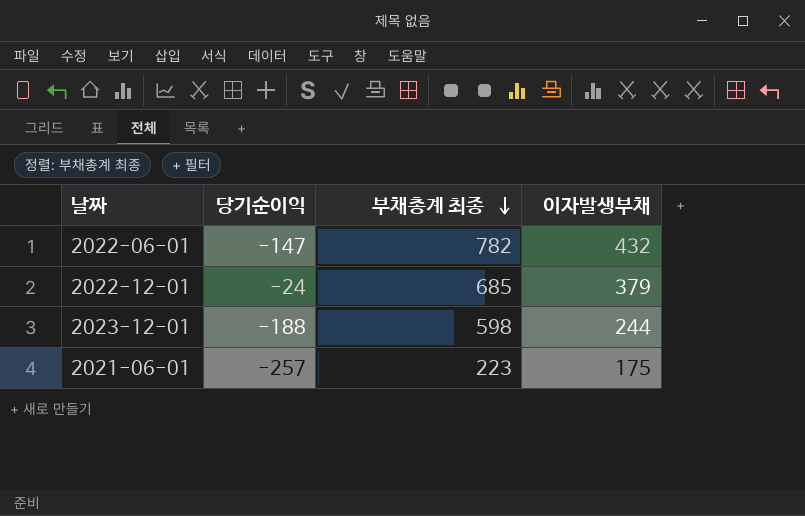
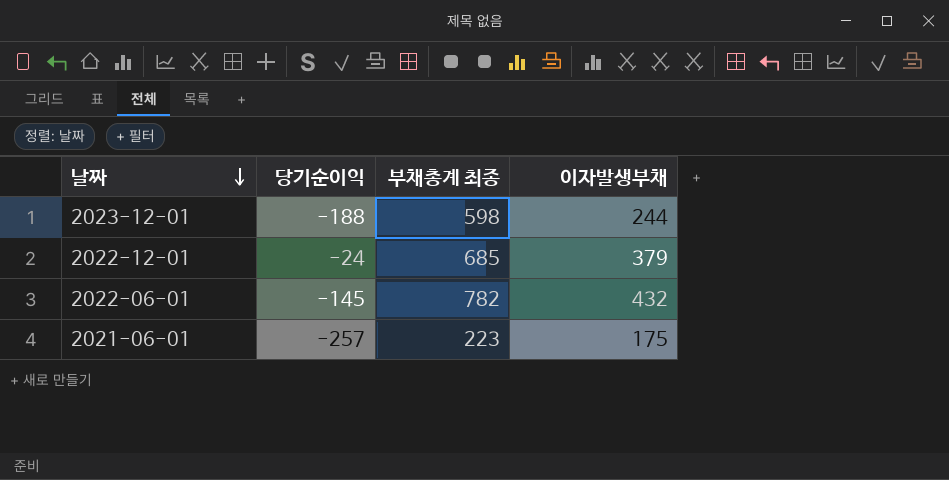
row order: 부채총계 최종 descending -> 날짜 descending
2022-06-01 | 당기순이익: -147 -> -145

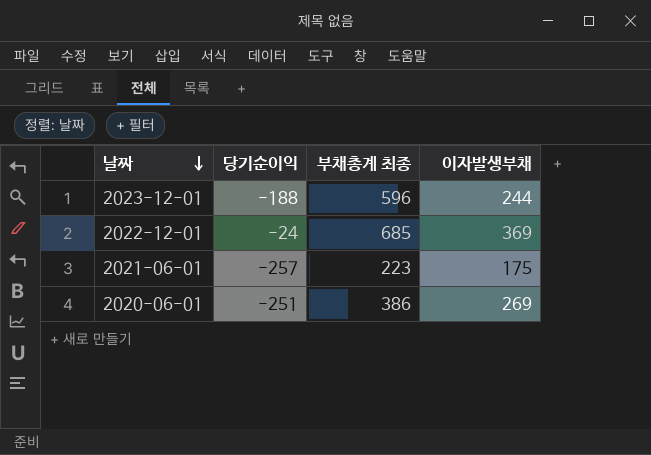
row 2022-06-01: -145 | 782 | 432 -> none
2023-12-01 | 부채총계 최종: 598 -> 596
2022-12-01 | 이자발생부채: 379 -> 369
row 2020-06-01: none -> -251 | 386 | 269

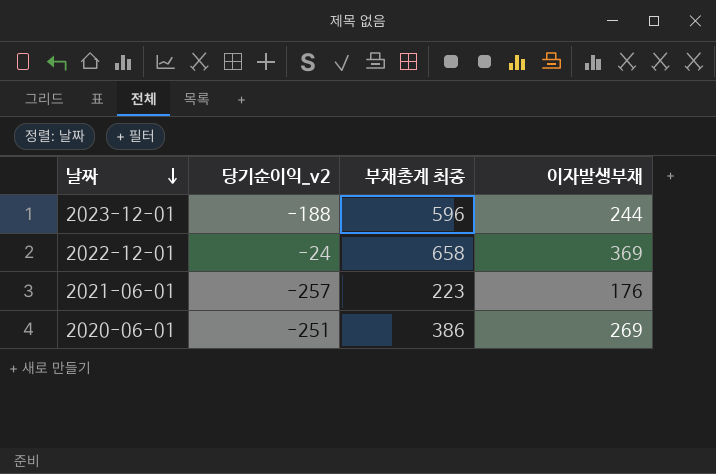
column name: 당기순이익 -> 당기순이익_v2
2022-12-01 | 부채총계 최종: 685 -> 658
2021-06-01 | 이자발생부채: 175 -> 176

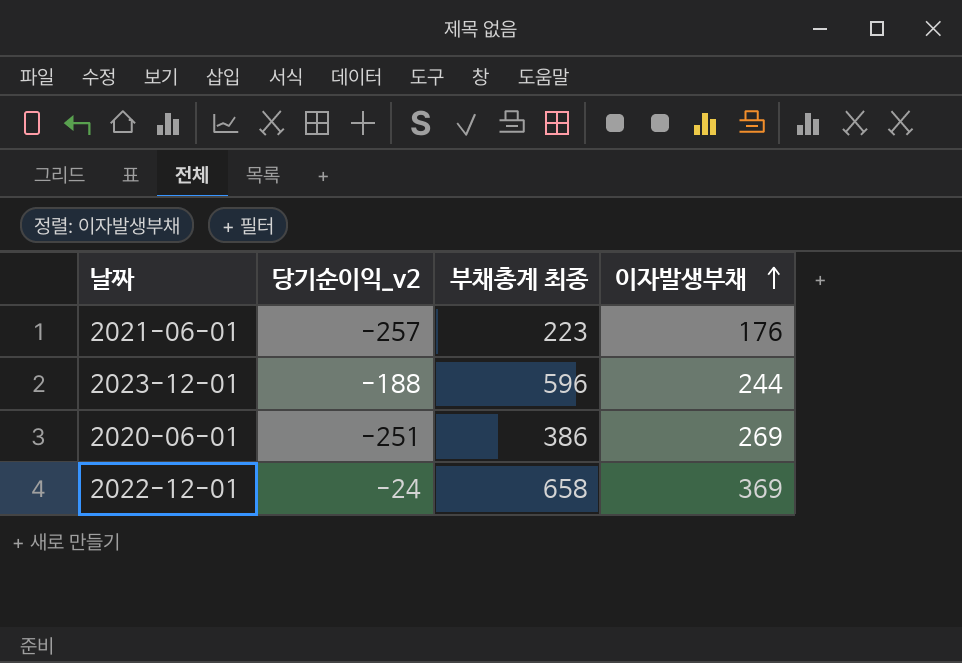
row order: 날짜 descending -> 이자발생부채 ascending

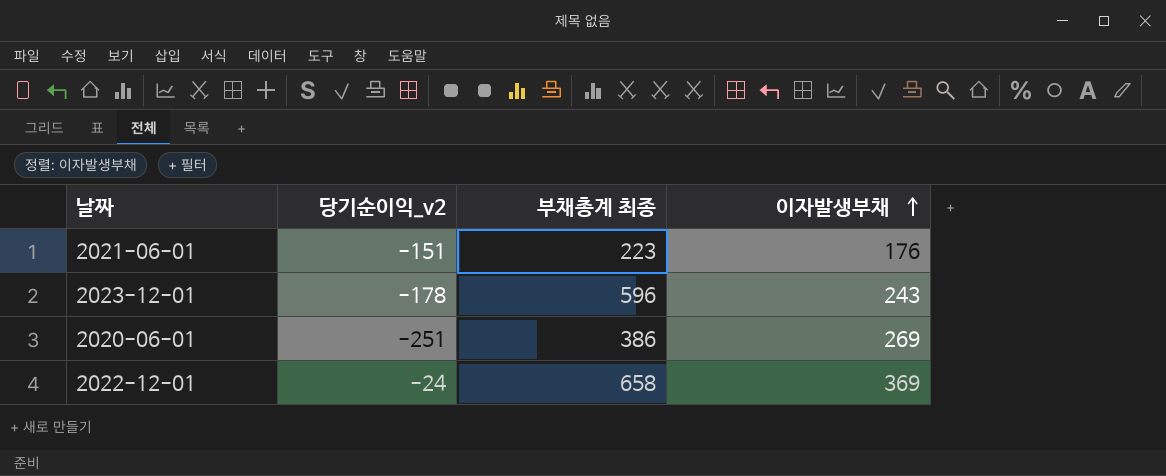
2021-06-01 | 당기순이익_v2: -257 -> -151
2023-12-01 | 당기순이익_v2: -188 -> -178
2023-12-01 | 이자발생부채: 244 -> 243

